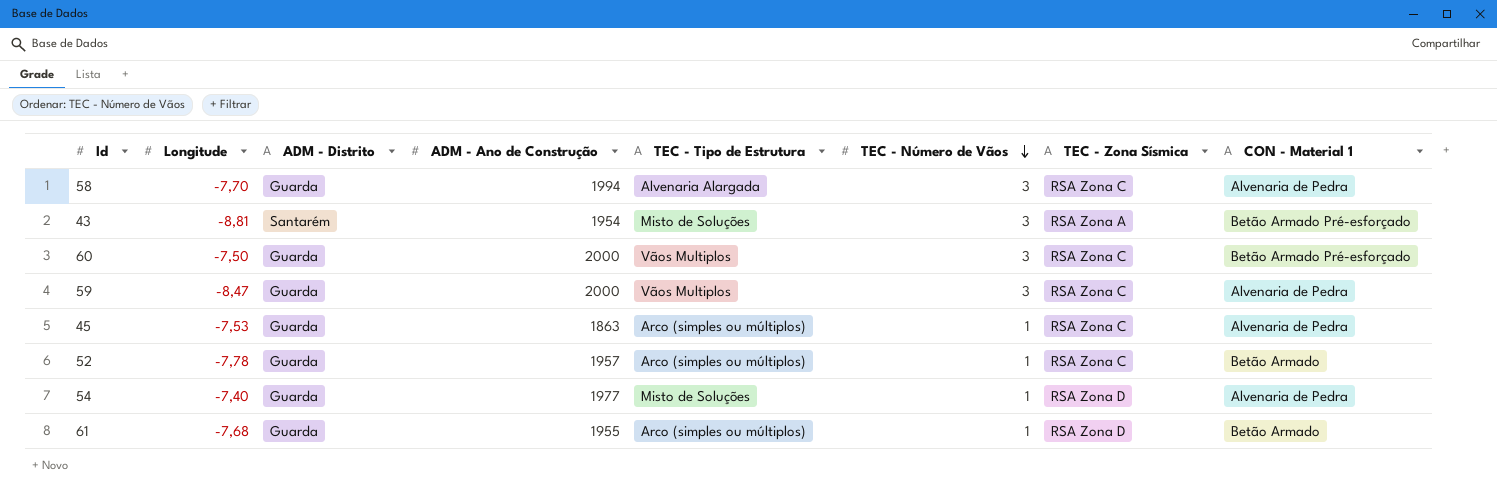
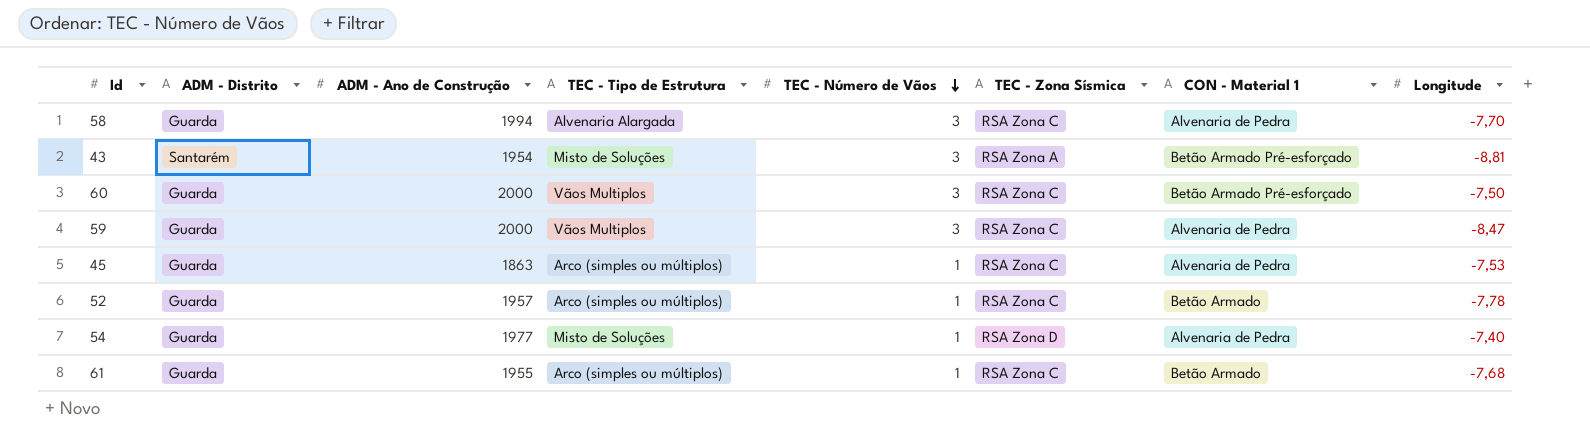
column Longitude | position: 2 -> 8
61 | TEC - Zona Sísmica: RSA Zona D -> RSA Zona C

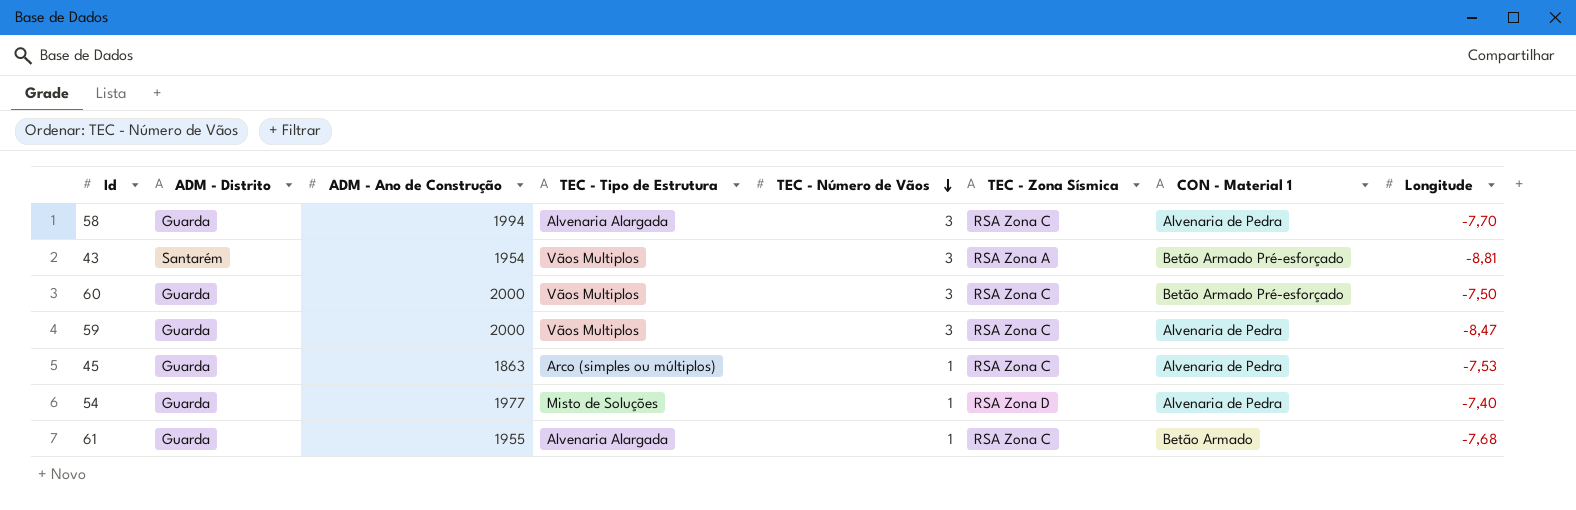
row 52: Guarda | 1957 | Arco (simples ou múltiplos) | 1 | RSA Zona C | Betão Armado | -7,78 -> none
43 | TEC - Tipo de Estrutura: Misto de Soluções -> Vãos Multiplos
61 | TEC - Tipo de Estrutura: Arco (simples ou múltiplos) -> Alvenaria Alargada

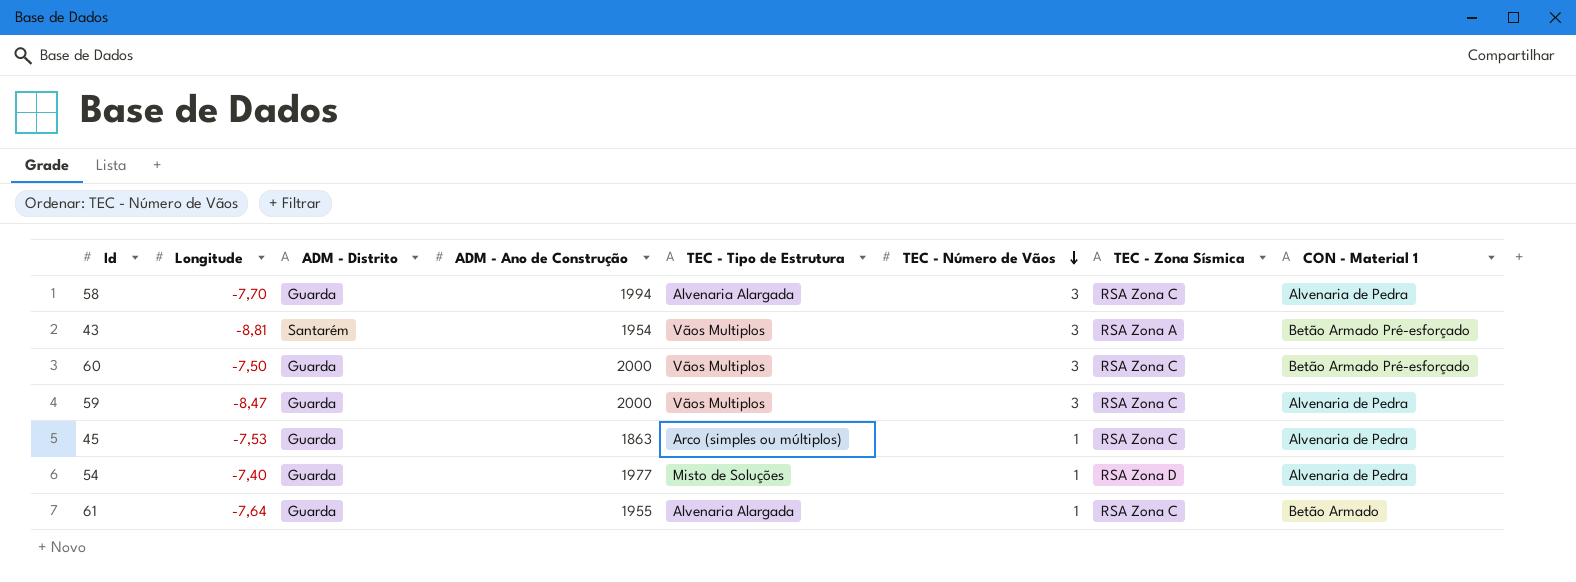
column Longitude | position: 8 -> 2
61 | Longitude: -7,68 -> -7,64

